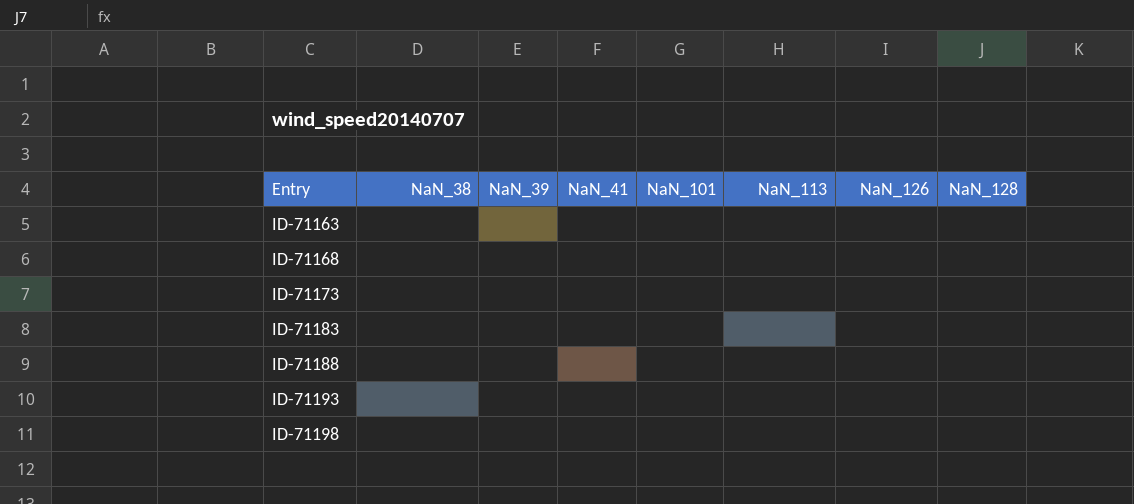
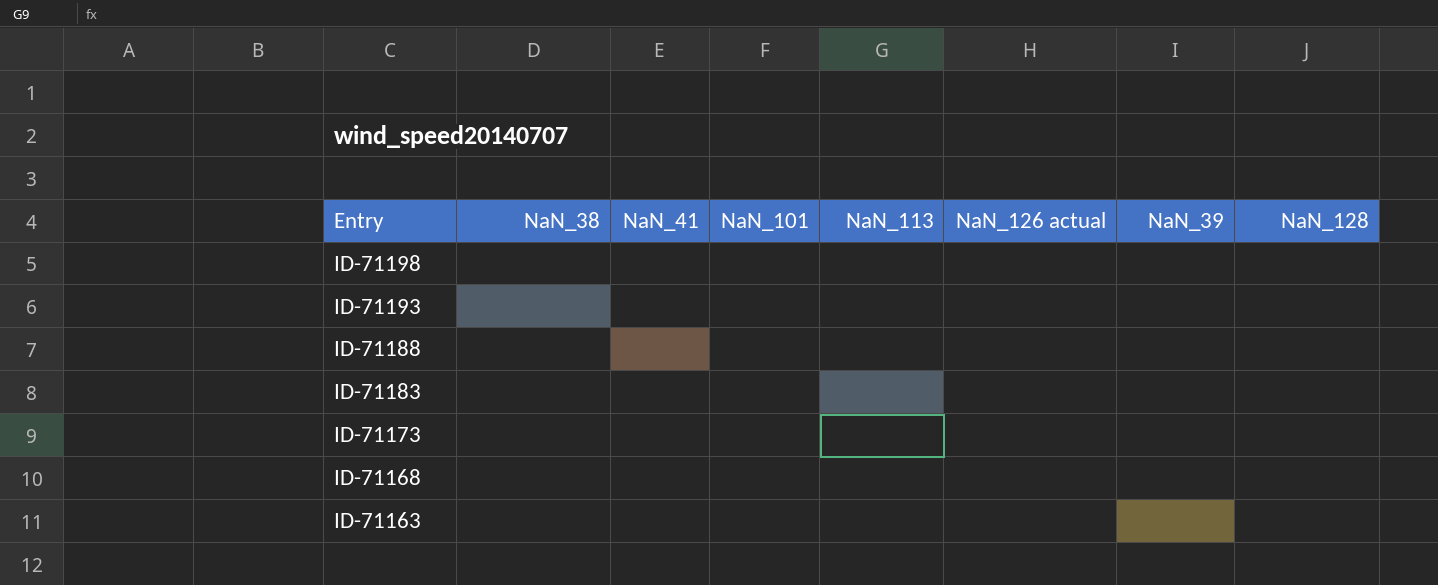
row order: Entry ascending -> Entry descending
column name: NaN_126 -> NaN_126 actual
column NaN_39 | position: 3 -> 7

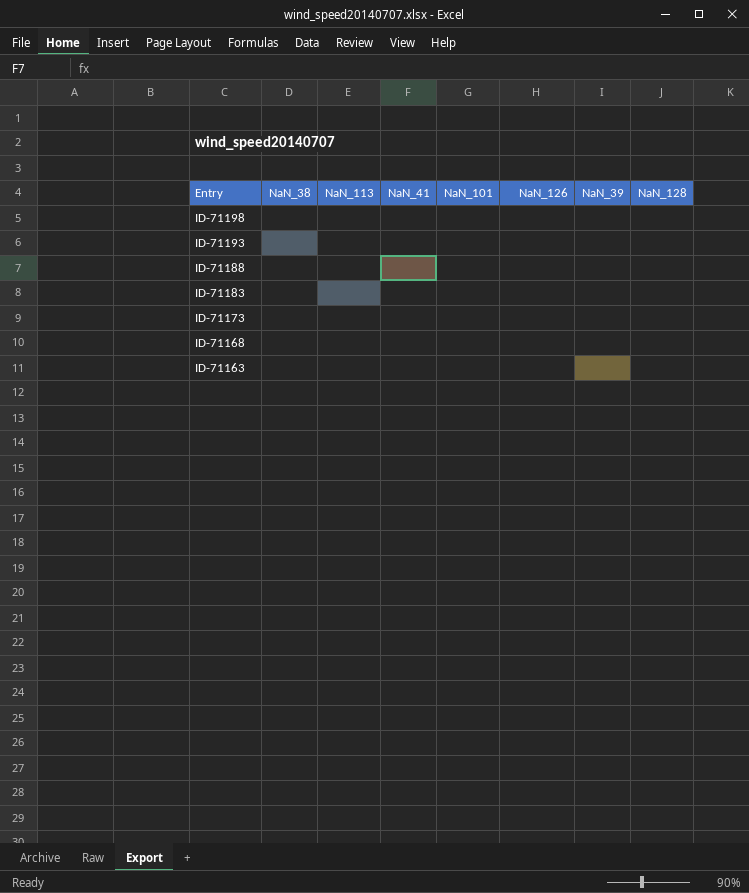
column NaN_113 | position: 5 -> 3
column name: NaN_126 actual -> NaN_126

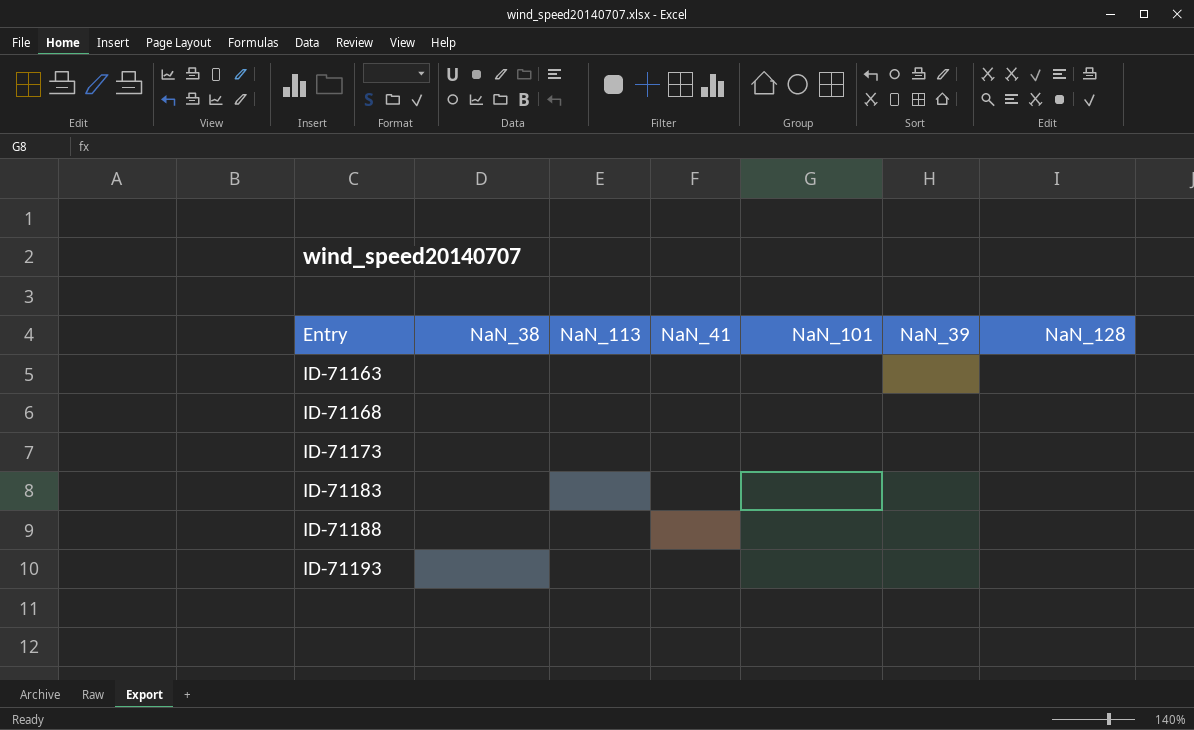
row order: Entry descending -> Entry ascending
column NaN_126 | position: 6 -> none
row ID-71198: none | none | none | none | none | none | none -> none

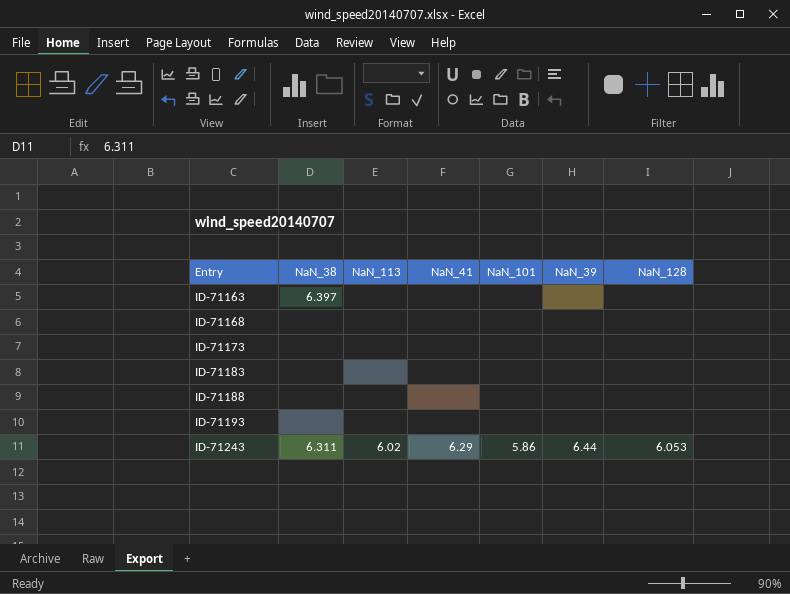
ID-71163 | NaN_38: none -> 6.397
row ID-71243: none -> 6.311 | 6.02 | 6.29 | 5.86 | 6.44 | 6.053

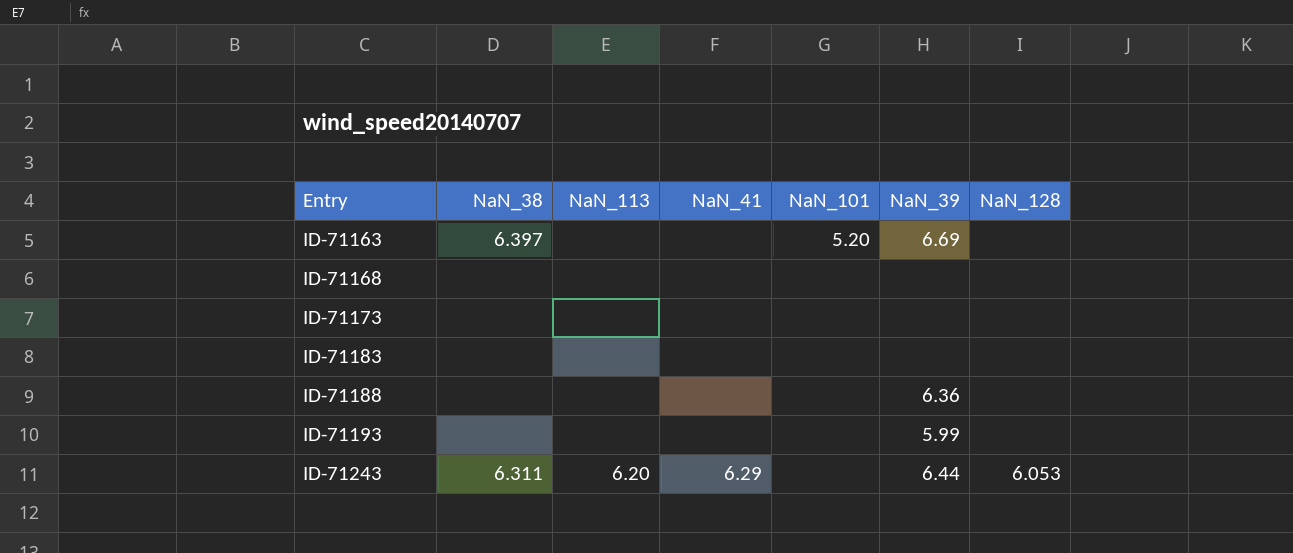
ID-71163 | NaN_101: none -> 5.20
ID-71163 | NaN_39: none -> 6.69
ID-71188 | NaN_39: none -> 6.36
ID-71193 | NaN_39: none -> 5.99
ID-71243 | NaN_113: 6.02 -> 6.20
ID-71243 | NaN_101: 5.86 -> none

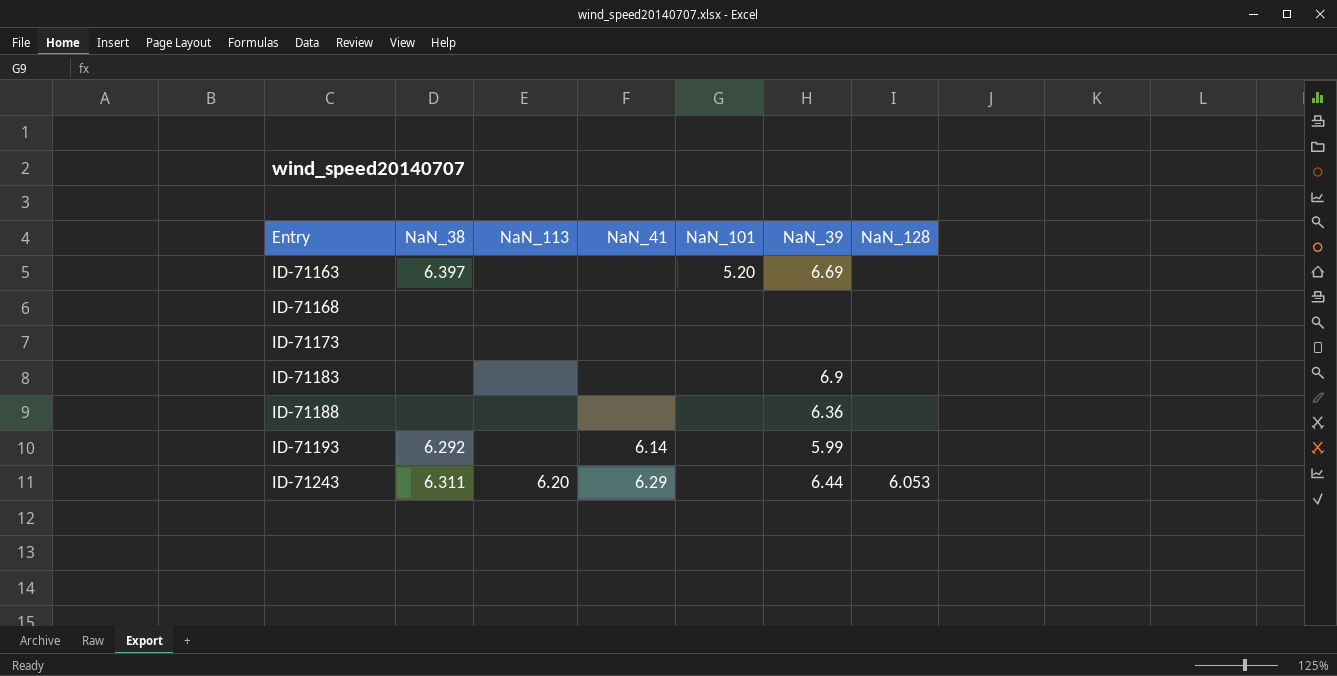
ID-71183 | NaN_39: none -> 6.9
ID-71193 | NaN_38: none -> 6.292
ID-71193 | NaN_41: none -> 6.14

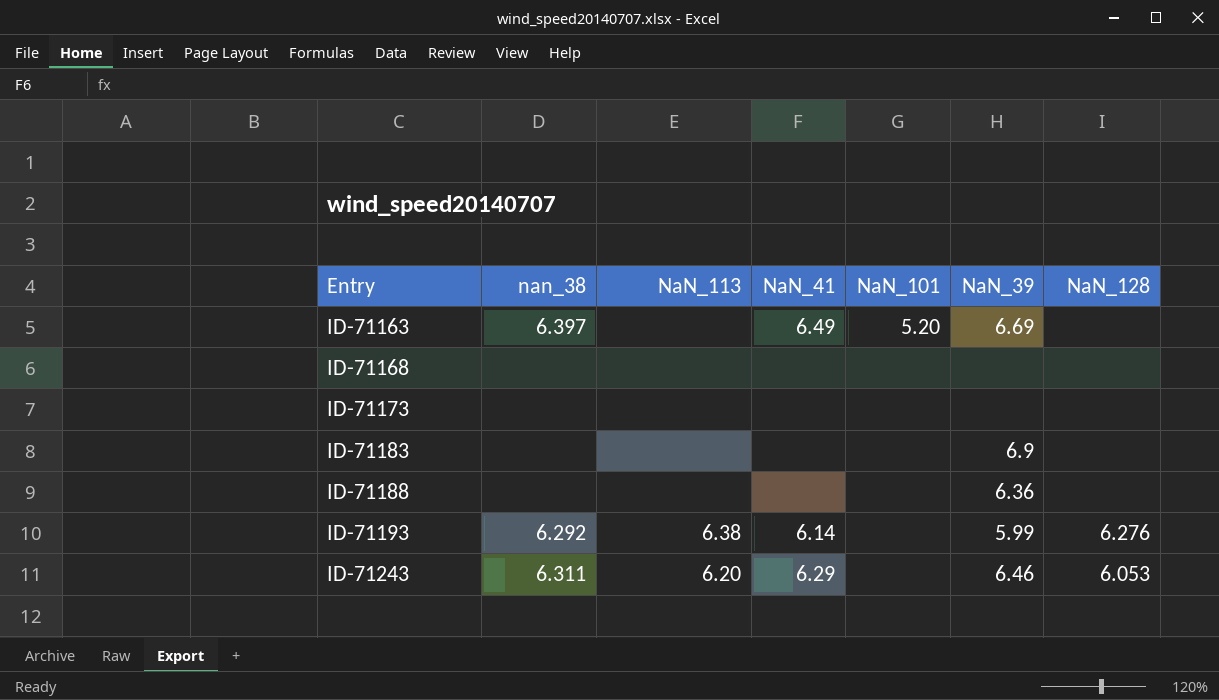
column name: NaN_38 -> nan_38
ID-71163 | NaN_41: none -> 6.49
ID-71193 | NaN_113: none -> 6.38
ID-71193 | NaN_128: none -> 6.276
ID-71243 | NaN_39: 6.44 -> 6.46

